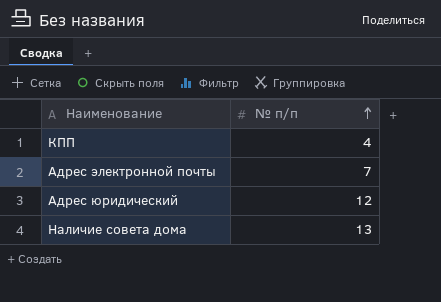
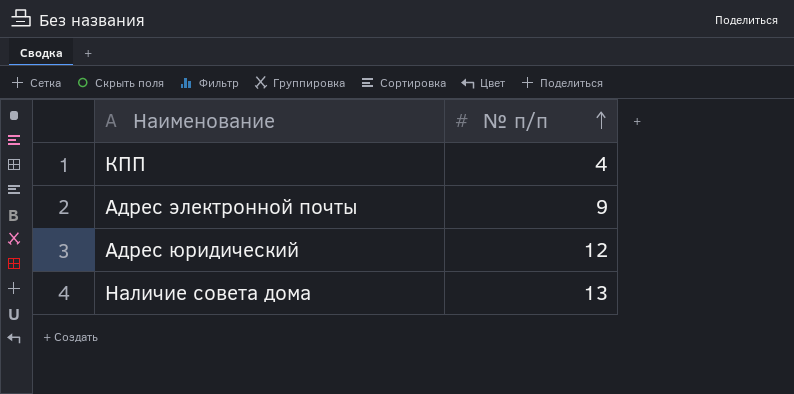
Адрес электронной почты | № п/п: 7 -> 9

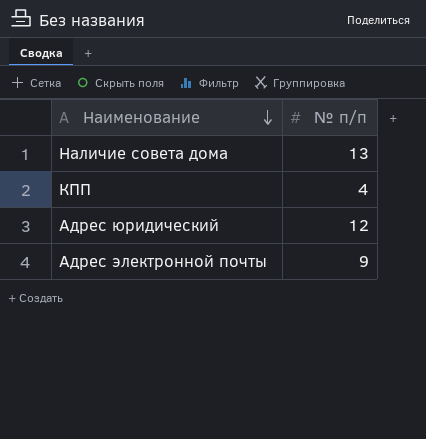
row order: № п/п ascending -> Наименование descending

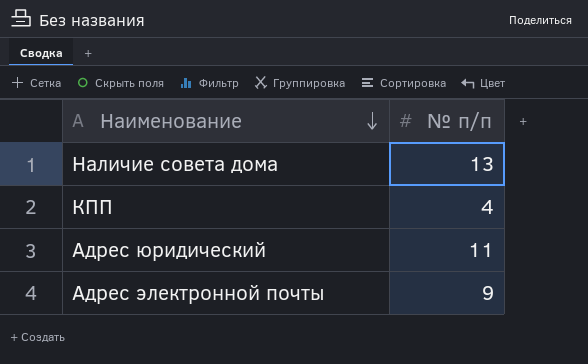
Адрес юридический | № п/п: 12 -> 11

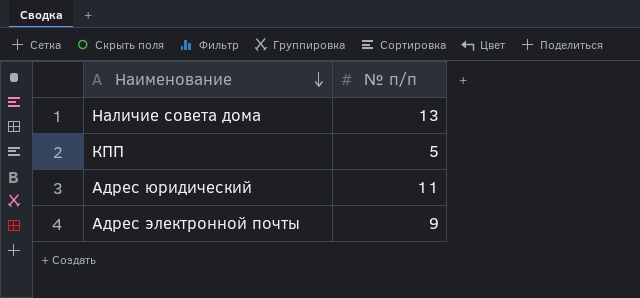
КПП | № п/п: 4 -> 5

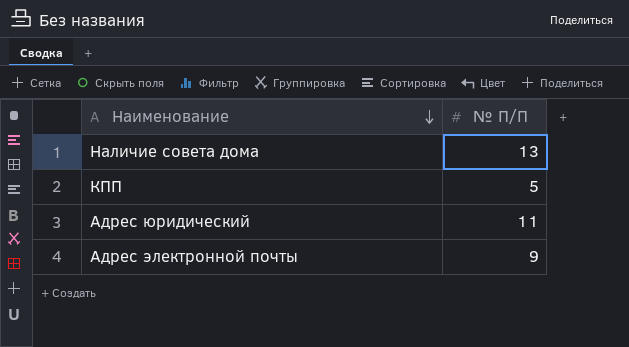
column name: № п/п -> № П/П

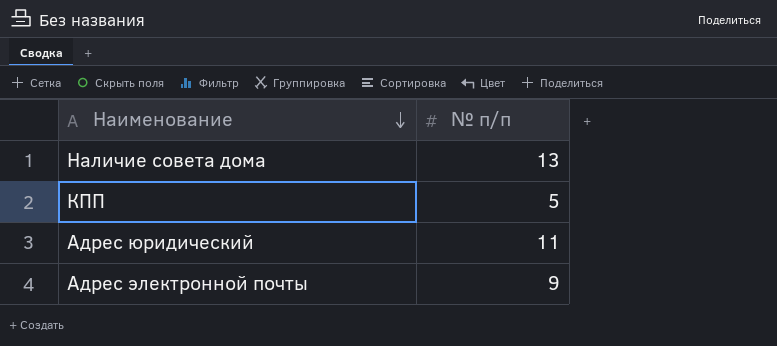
column name: № П/П -> № п/п

